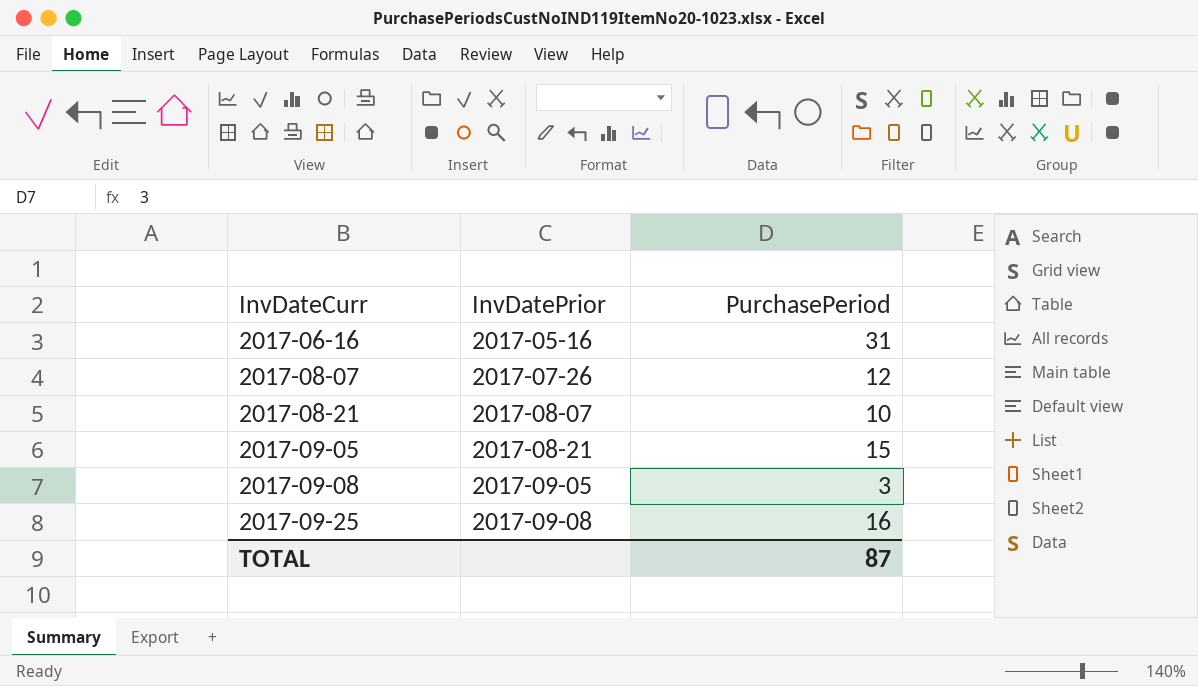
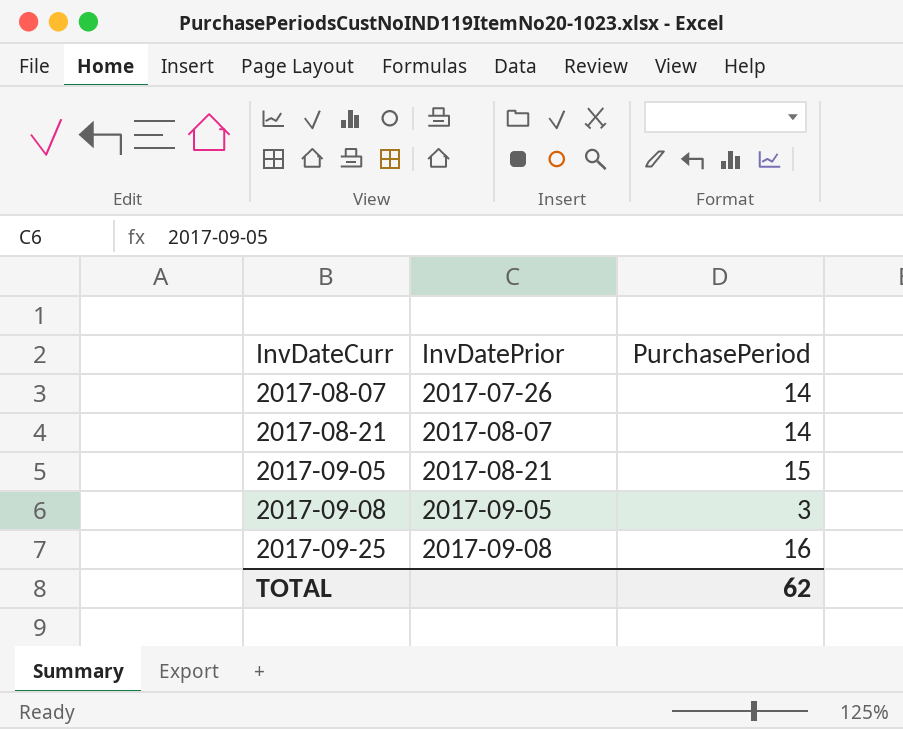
row 2017-06-16: 2017-05-16 | 31 -> none
2017-08-07 | PurchasePeriod: 12 -> 14
2017-08-21 | PurchasePeriod: 10 -> 14
TOTAL | PurchasePeriod: 87 -> 62

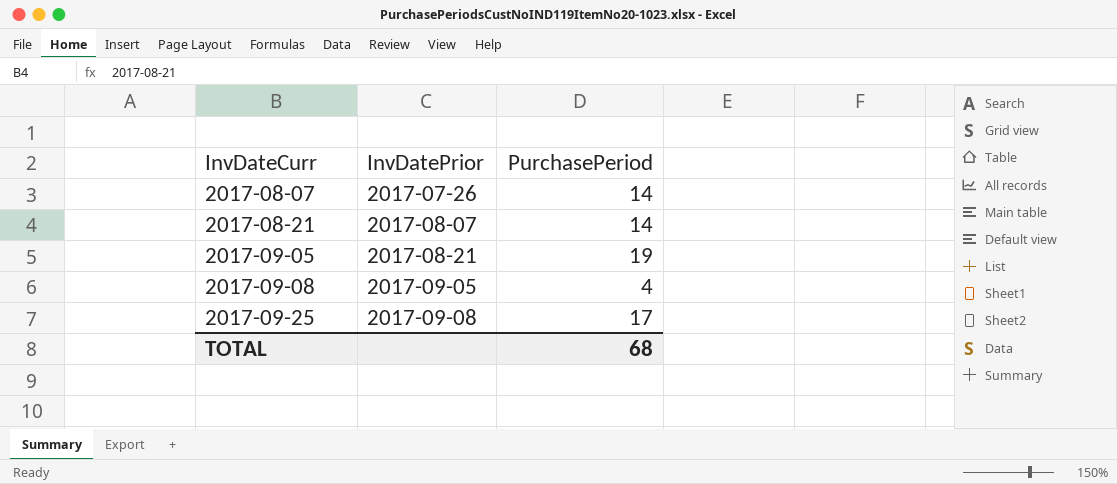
2017-09-05 | PurchasePeriod: 15 -> 19
2017-09-08 | PurchasePeriod: 3 -> 4
2017-09-25 | PurchasePeriod: 16 -> 17
TOTAL | PurchasePeriod: 62 -> 68

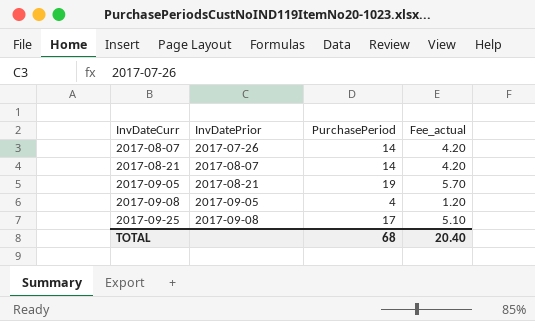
column Fee_actual | formula: none -> [PurchasePeriod] * 0.3

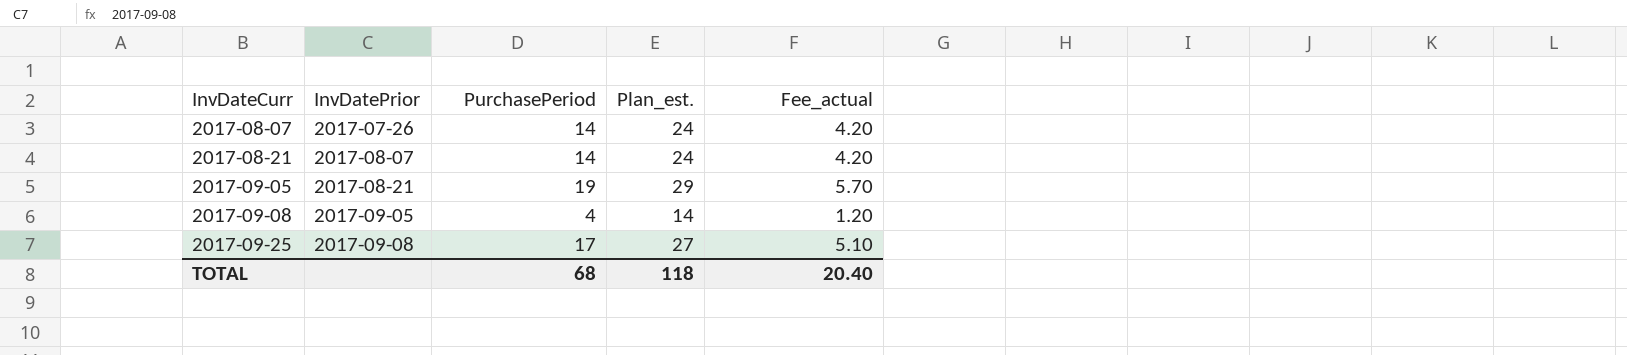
column Plan_est. | formula: none -> [PurchasePeriod] + 10

